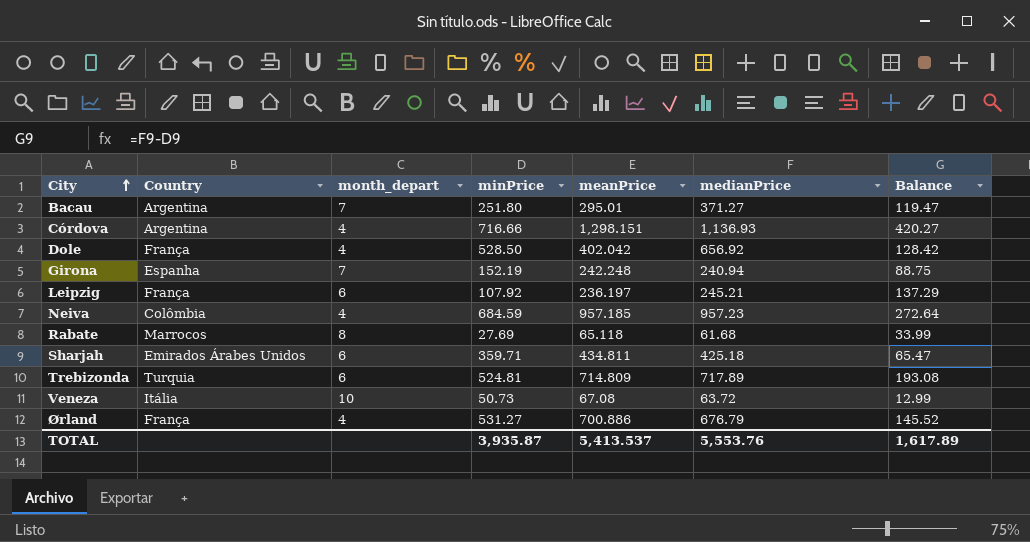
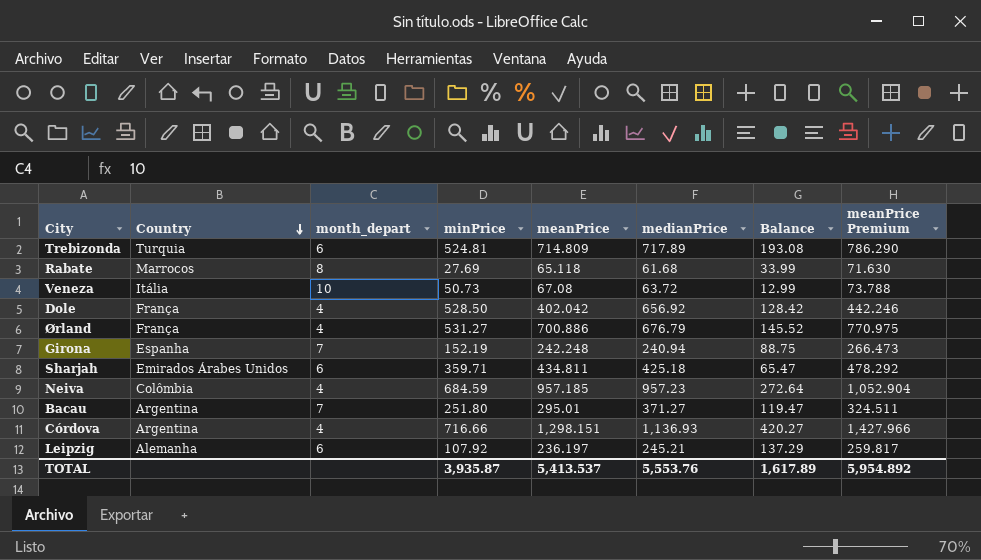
row order: City ascending -> Country descending
column meanPrice Premium | formula: none -> [meanPrice] * 1.1
Leipzig | Country: França -> Alemanha

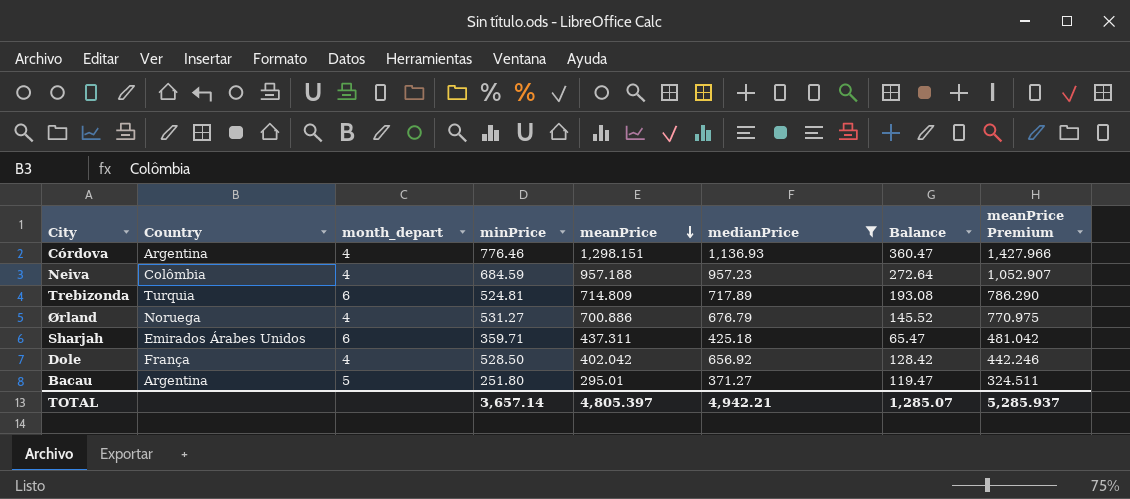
filter: none -> medianPrice >= 371.27
row order: Country descending -> meanPrice descending
Córdova | minPrice: 716.66 -> 776.46
Córdova | Balance: 420.27 -> 360.47
Neiva | meanPrice: 957.185 -> 957.188
Neiva | meanPrice Premium: 1,052.904 -> 1,052.907
Ørland | Country: França -> Noruega
Sharjah | meanPrice: 434.811 -> 437.311
Sharjah | meanPrice Premium: 478.292 -> 481.042
Bacau | month_depart: 7 -> 5
TOTAL | minPrice: 3,935.87 -> 3,657.14
TOTAL | meanPrice: 5,413.537 -> 4,805.397
TOTAL | medianPrice: 5,553.76 -> 4,942.21
TOTAL | Balance: 1,617.89 -> 1,285.07
TOTAL | meanPrice Premium: 5,954.892 -> 5,285.937

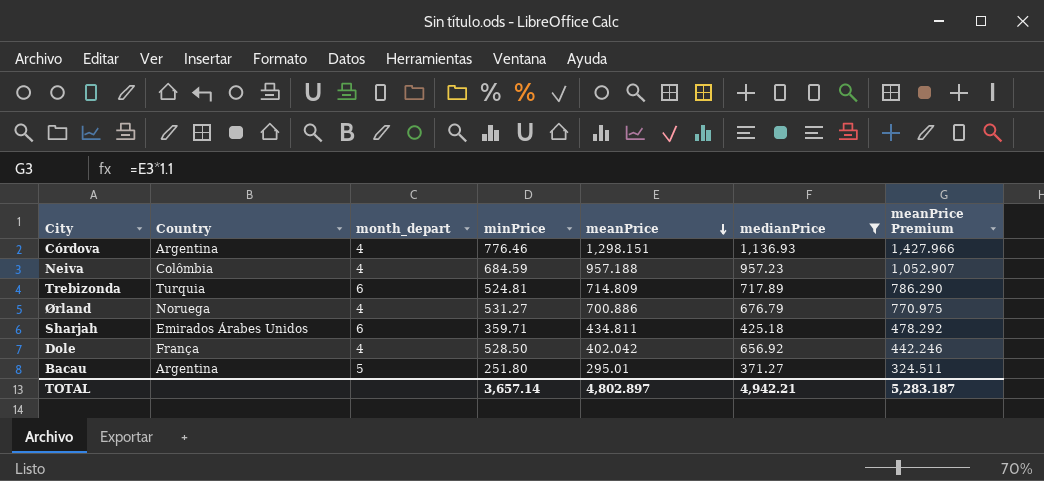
column Balance | formula: [medianPrice] - [minPrice] -> none
Sharjah | meanPrice: 437.311 -> 434.811
Sharjah | meanPrice Premium: 481.042 -> 478.292
TOTAL | meanPrice: 4,805.397 -> 4,802.897
TOTAL | meanPrice Premium: 5,285.937 -> 5,283.187

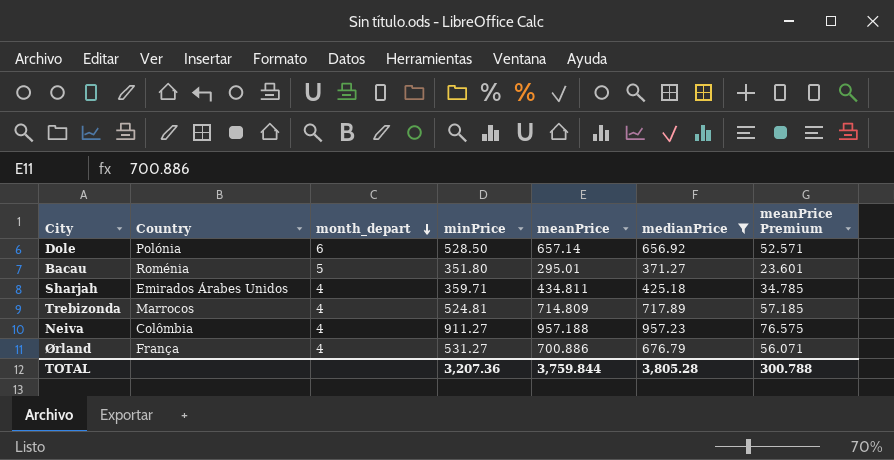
row order: meanPrice descending -> month_depart descending
column meanPrice Premium | formula: [meanPrice] * 1.1 -> [meanPrice] * 0.08
row Córdova: Argentina | 4 | 776.46 | 1,298.151 | 1,136.93 | 1,427.966 -> none
Dole | Country: França -> Polónia
Dole | month_depart: 4 -> 6
Dole | meanPrice: 402.042 -> 657.14
Bacau | Country: Argentina -> Roménia
Bacau | minPrice: 251.80 -> 351.80
Sharjah | month_depart: 6 -> 4
Trebizonda | Country: Turquia -> Marrocos
Trebizonda | month_depart: 6 -> 4
Neiva | minPrice: 684.59 -> 911.27
Ørland | Country: Noruega -> França
TOTAL | minPrice: 3,657.14 -> 3,207.36
TOTAL | meanPrice: 4,802.897 -> 3,759.844
TOTAL | medianPrice: 4,942.21 -> 3,805.28
TOTAL | meanPrice Premium: 5,283.187 -> 300.788

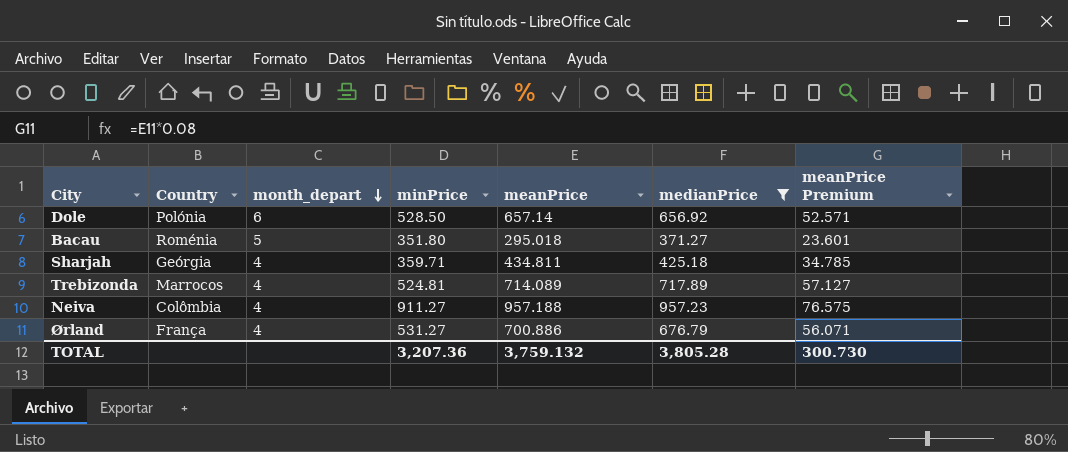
Bacau | meanPrice: 295.01 -> 295.018
Sharjah | Country: Emirados Árabes Unidos -> Geórgia
Trebizonda | meanPrice: 714.809 -> 714.089
Trebizonda | meanPrice Premium: 57.185 -> 57.127
TOTAL | meanPrice: 3,759.844 -> 3,759.132
TOTAL | meanPrice Premium: 300.788 -> 300.730

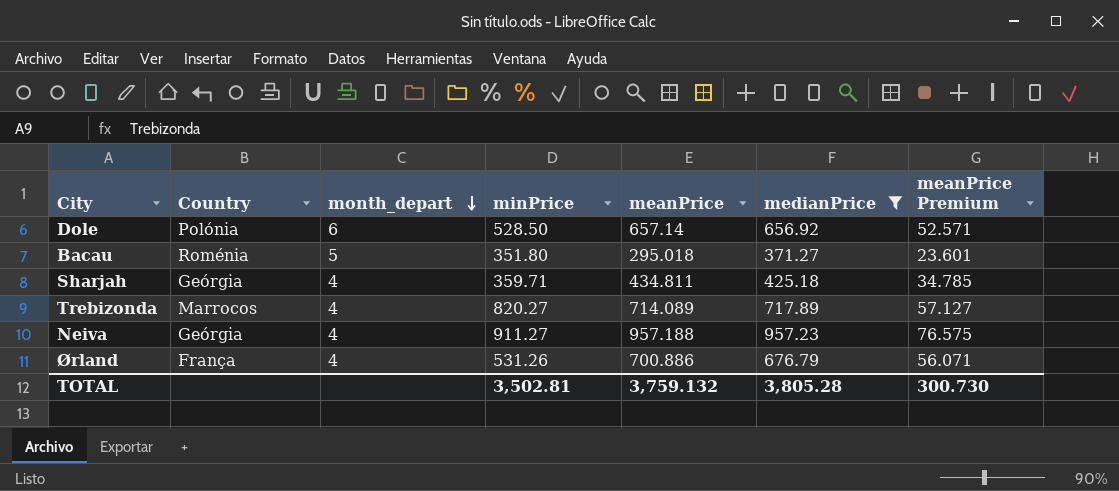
Trebizonda | minPrice: 524.81 -> 820.27
Neiva | Country: Colômbia -> Geórgia
Ørland | minPrice: 531.27 -> 531.26
TOTAL | minPrice: 3,207.36 -> 3,502.81

